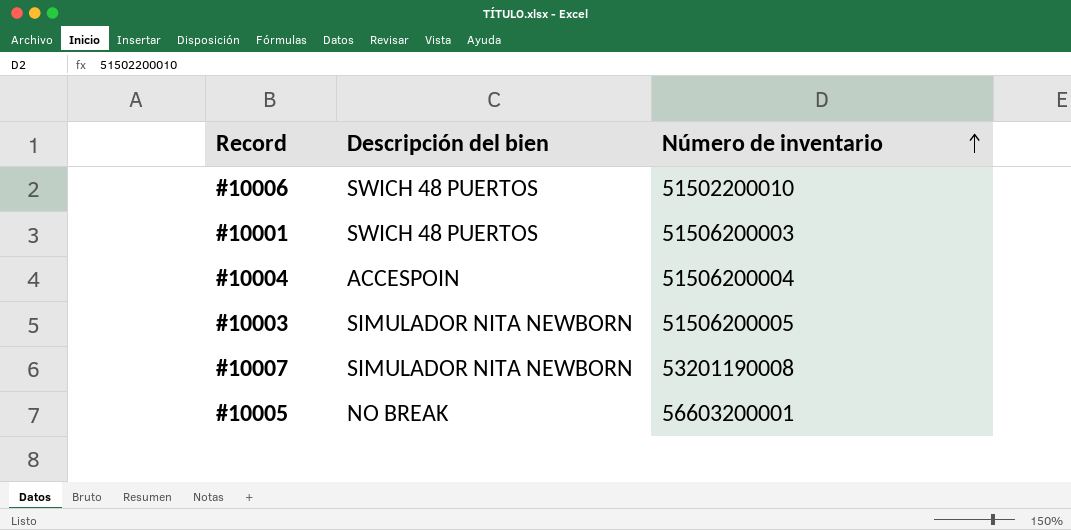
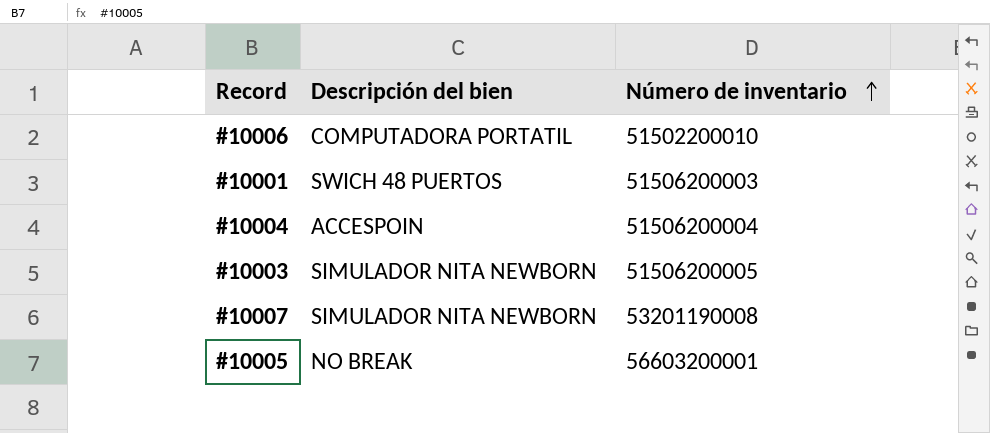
#10006 | Descripción del bien: SWICH 48 PUERTOS -> COMPUTADORA PORTATIL

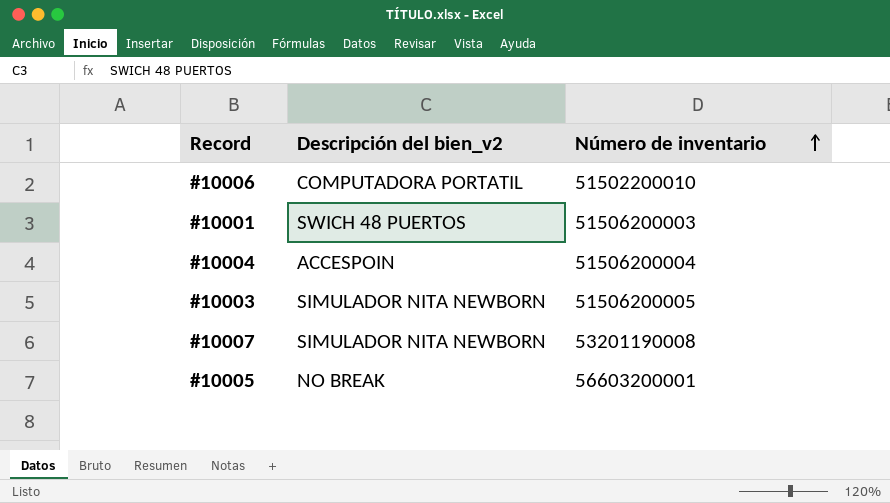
column name: Descripción del bien -> Descripción del bien_v2

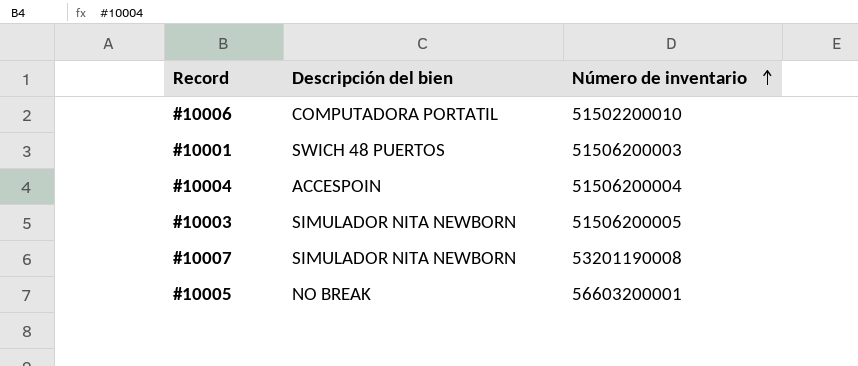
column name: Descripción del bien_v2 -> Descripción del bien

